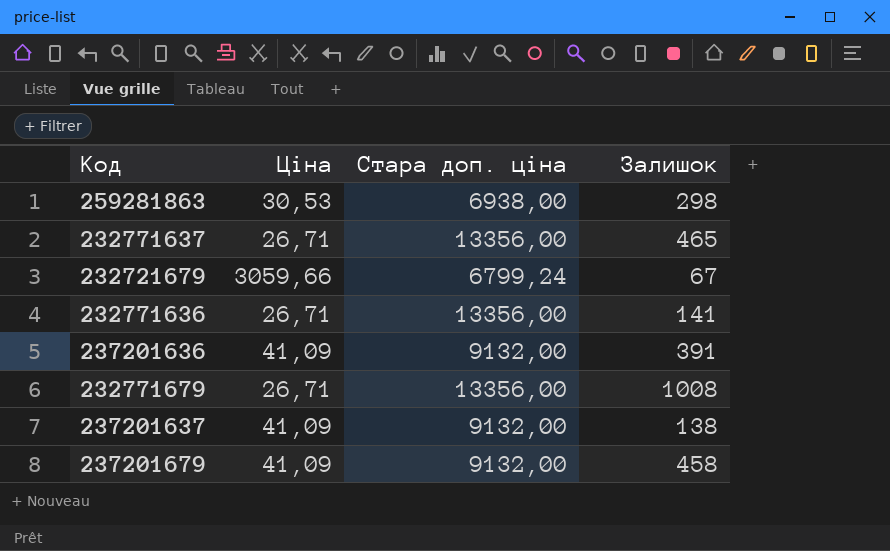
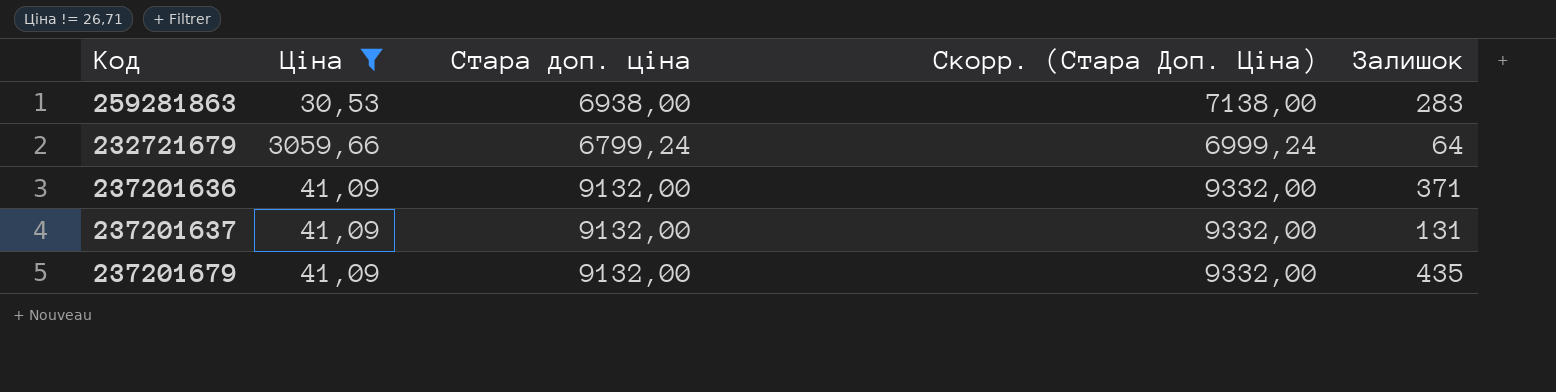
filter: none -> Ціна != 26,71
column Скорр. (Стара Доп. Ціна) | formula: none -> [Стара доп. ціна] + 200
259281863 | Залишок: 298 -> 283
232721679 | Залишок: 67 -> 64
237201636 | Залишок: 391 -> 371
237201637 | Залишок: 138 -> 131
237201679 | Залишок: 458 -> 435

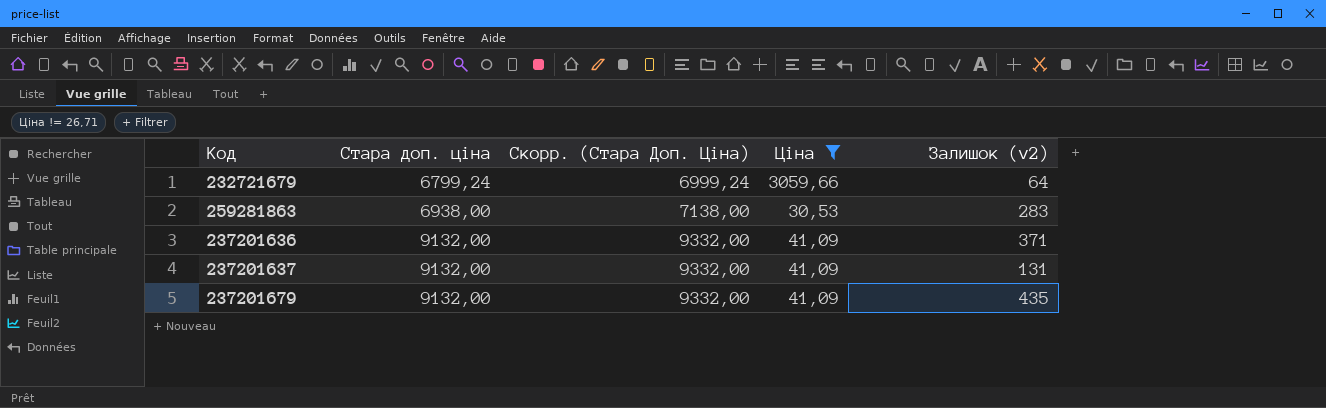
row order: none -> Стара доп. ціна ascending
column Ціна | position: 2 -> 4
column name: Залишок -> Залишок (v2)

